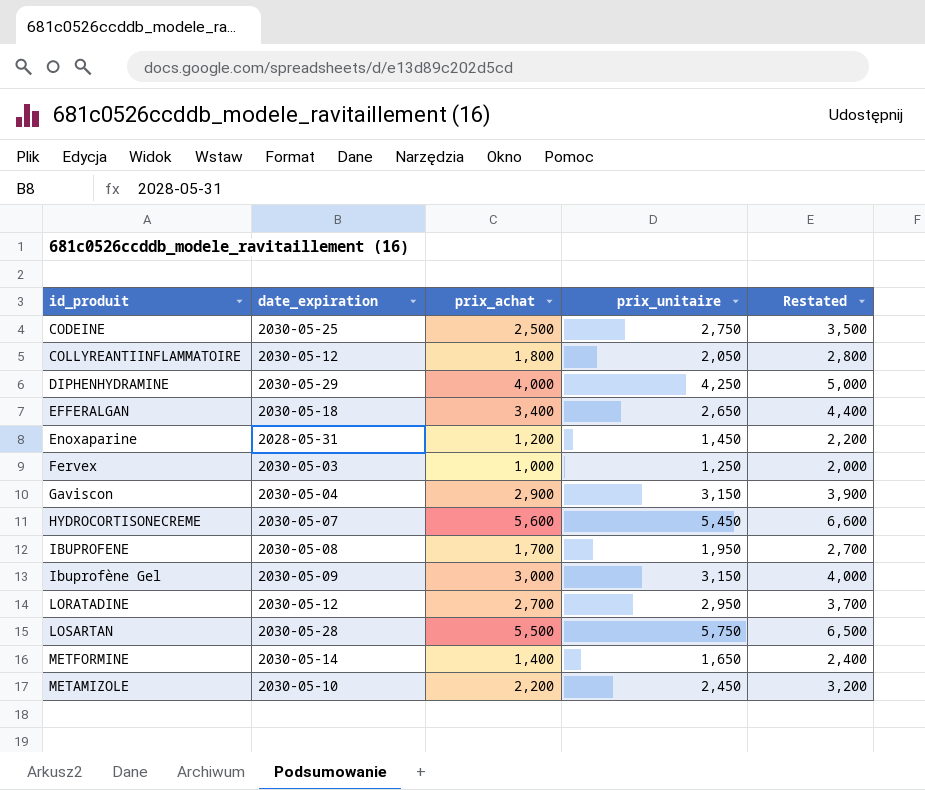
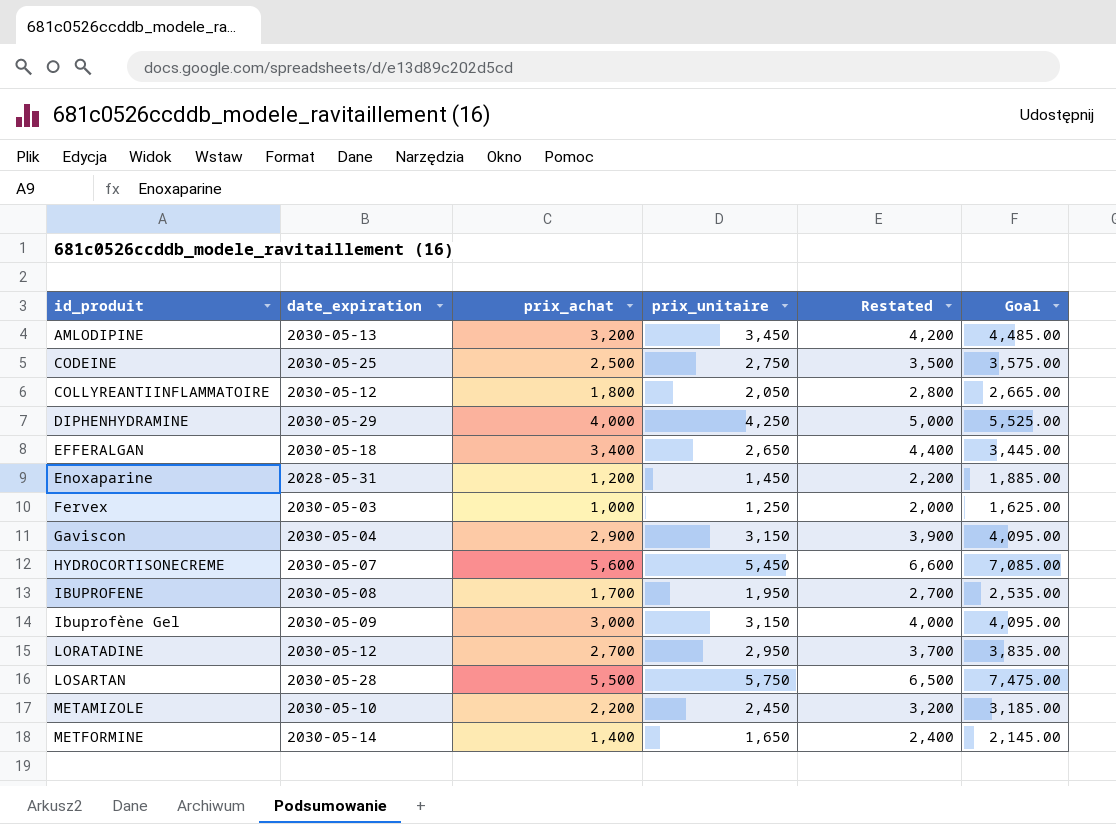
row order: none -> id_produit ascending
column Goal | formula: none -> [prix_unitaire] * 1.3
row AMLODIPINE: none -> 2030-05-13 | 3,200 | 3,450 | 4,200 | 4,485.00

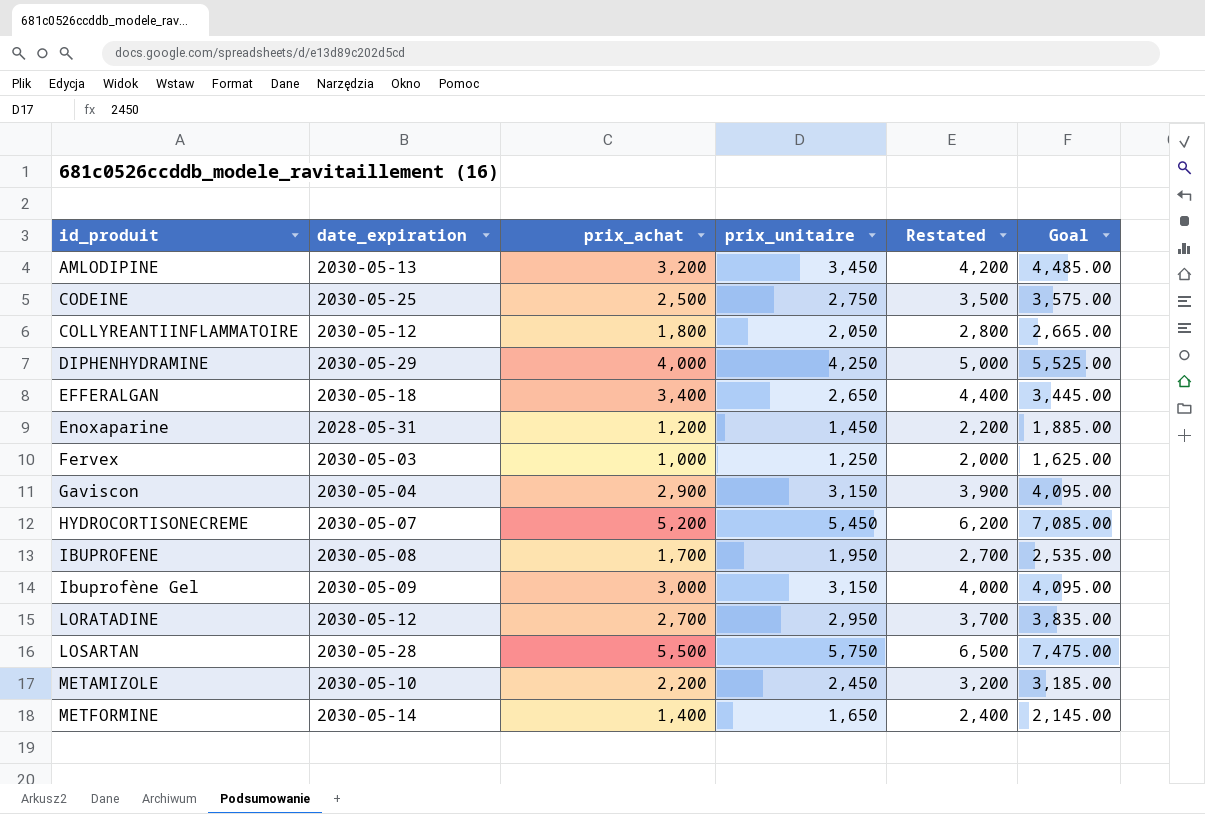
HYDROCORTISONECREME | prix_achat: 5,600 -> 5,200
HYDROCORTISONECREME | Restated: 6,600 -> 6,200

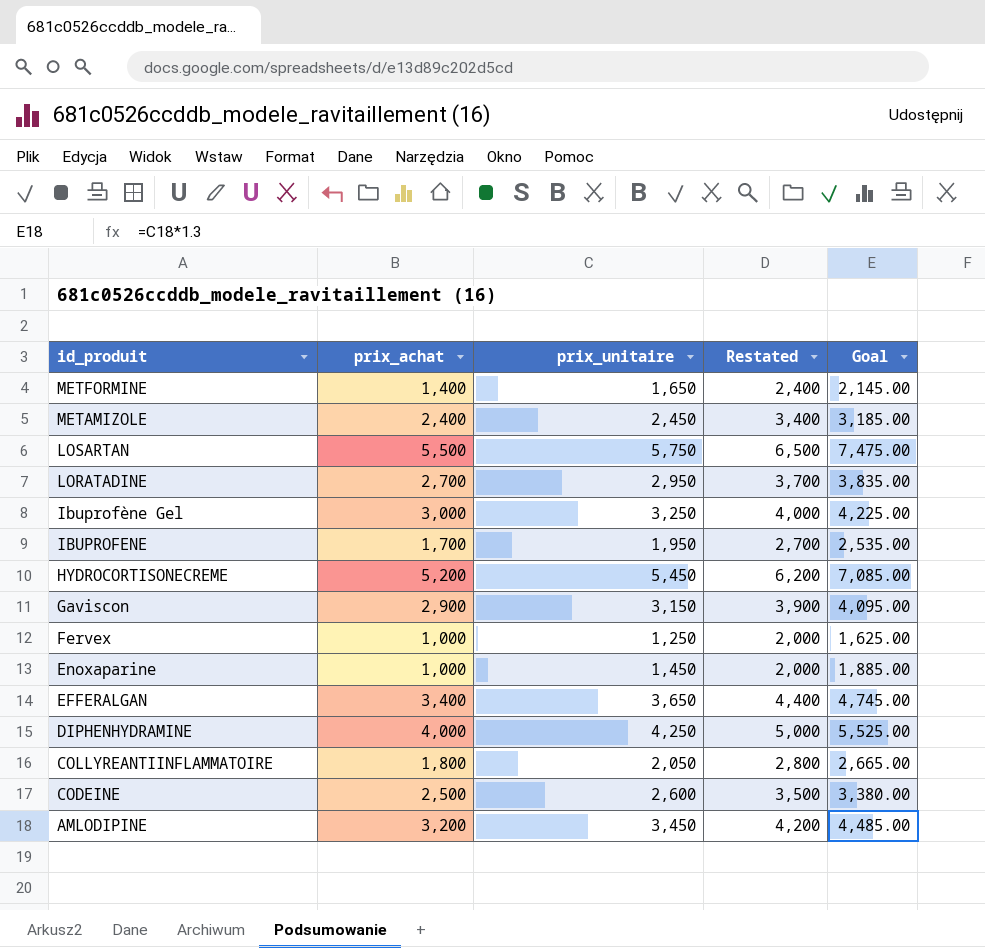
row order: id_produit ascending -> id_produit descending
column date_expiration | position: 2 -> none
METAMIZOLE | prix_achat: 2,200 -> 2,400
METAMIZOLE | Restated: 3,200 -> 3,400
Ibuprofène Gel | prix_unitaire: 3,150 -> 3,250
Ibuprofène Gel | Goal: 4,095.00 -> 4,225.00
Enoxaparine | prix_achat: 1,200 -> 1,000
Enoxaparine | Restated: 2,200 -> 2,000
EFFERALGAN | prix_unitaire: 2,650 -> 3,650
EFFERALGAN | Goal: 3,445.00 -> 4,745.00
CODEINE | prix_unitaire: 2,750 -> 2,600
CODEINE | Goal: 3,575.00 -> 3,380.00

